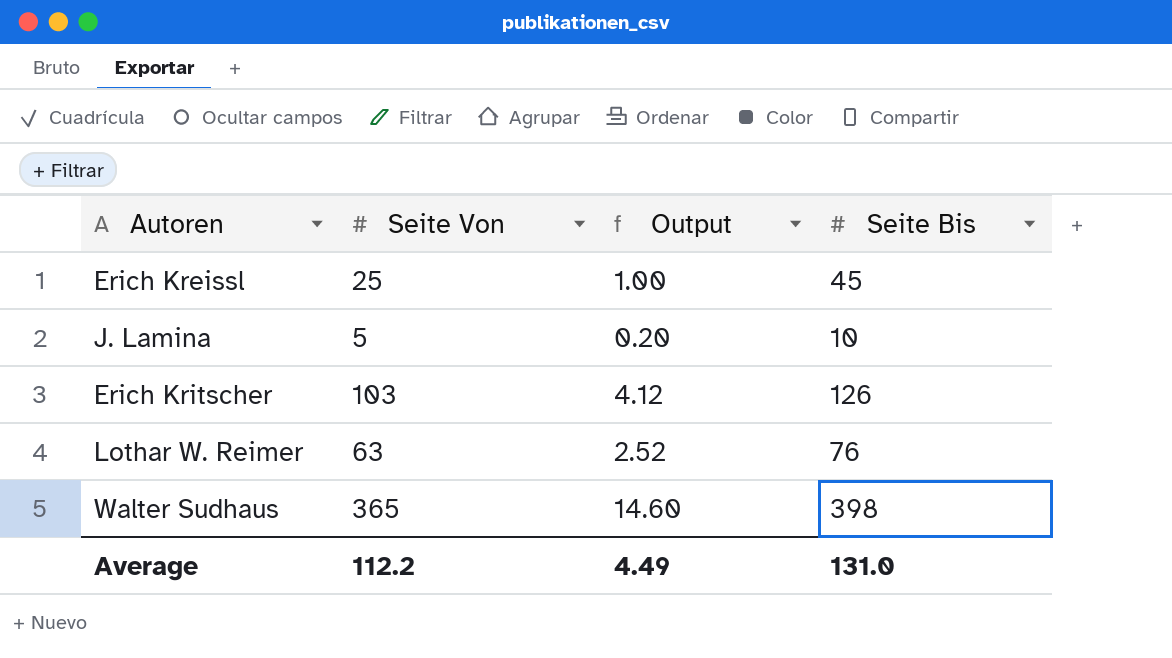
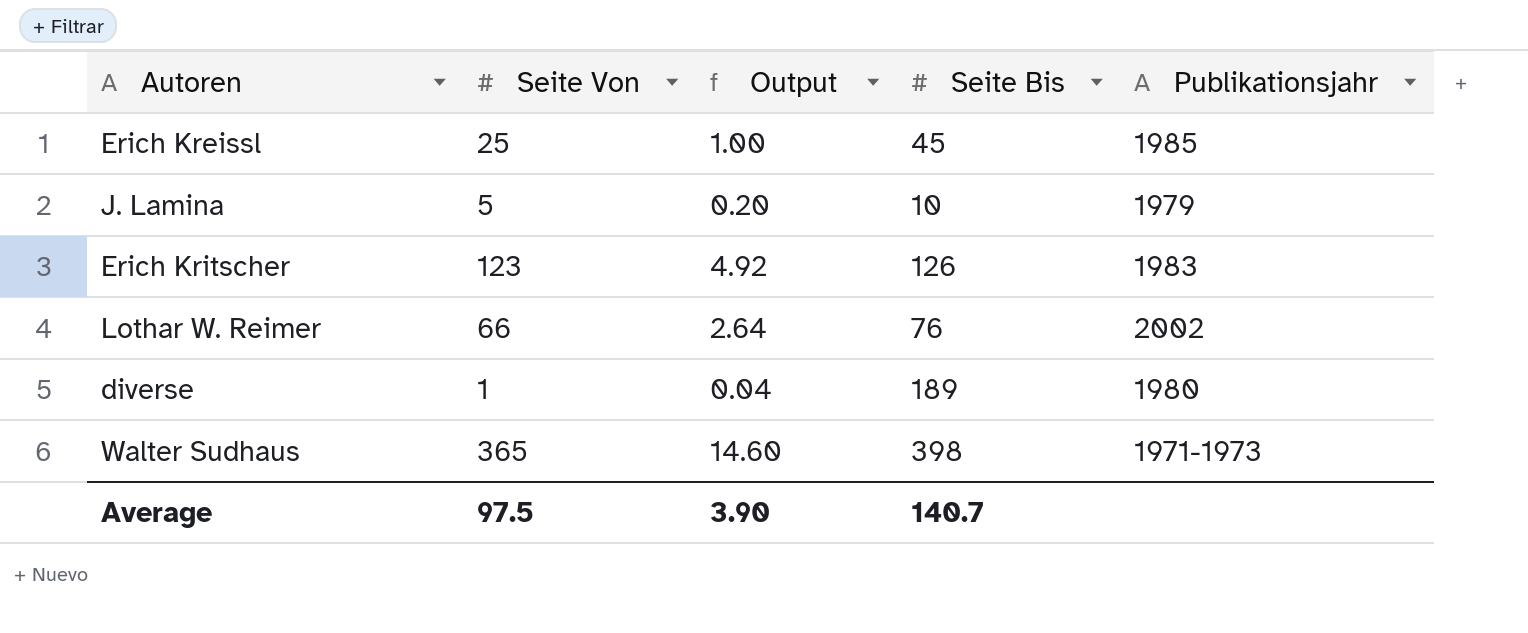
column Publikationsjahr | position: none -> 5
Erich Kritscher | Seite Von: 103 -> 123
Erich Kritscher | Output: 4.12 -> 4.92
Lothar W. Reimer | Seite Von: 63 -> 66
Lothar W. Reimer | Output: 2.52 -> 2.64
row diverse: none -> 1 | 0.04 | 189 | 1980
Average | Seite Von: 112.2 -> 97.5
Average | Output: 4.49 -> 3.90
Average | Seite Bis: 131.0 -> 140.7

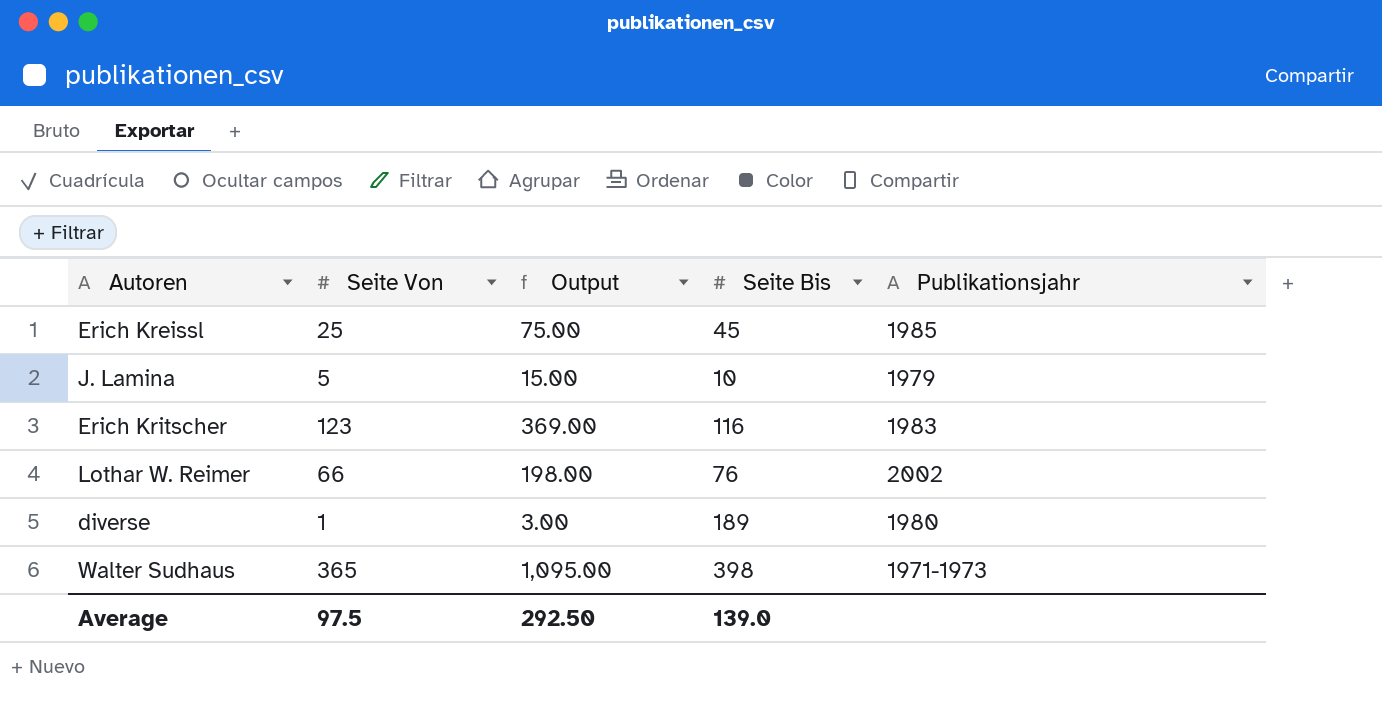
column Output | formula: [Seite Von] * 0.04 -> [Seite Von] * 3
Erich Kritscher | Seite Bis: 126 -> 116
Average | Output: 3.90 -> 292.50
Average | Seite Bis: 140.7 -> 139.0

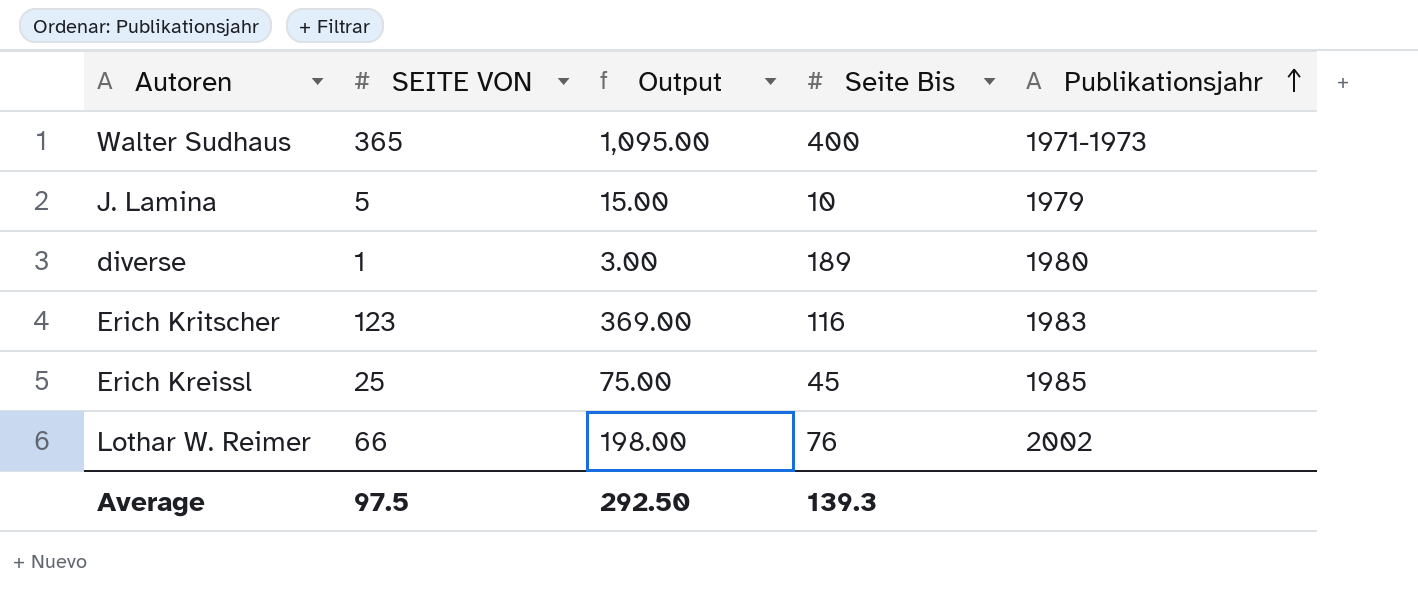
row order: none -> Publikationsjahr ascending
column name: Seite Von -> SEITE VON
Walter Sudhaus | Seite Bis: 398 -> 400
Average | Seite Bis: 139.0 -> 139.3

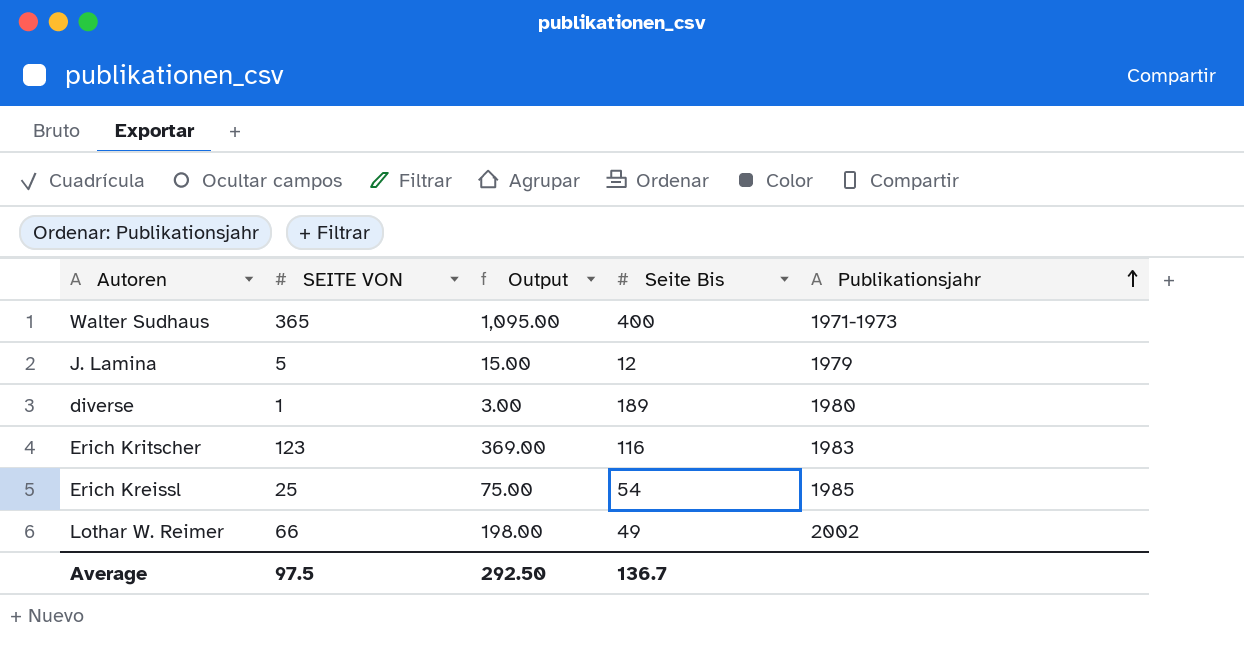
J. Lamina | Seite Bis: 10 -> 12
Erich Kreissl | Seite Bis: 45 -> 54
Lothar W. Reimer | Seite Bis: 76 -> 49
Average | Seite Bis: 139.3 -> 136.7

